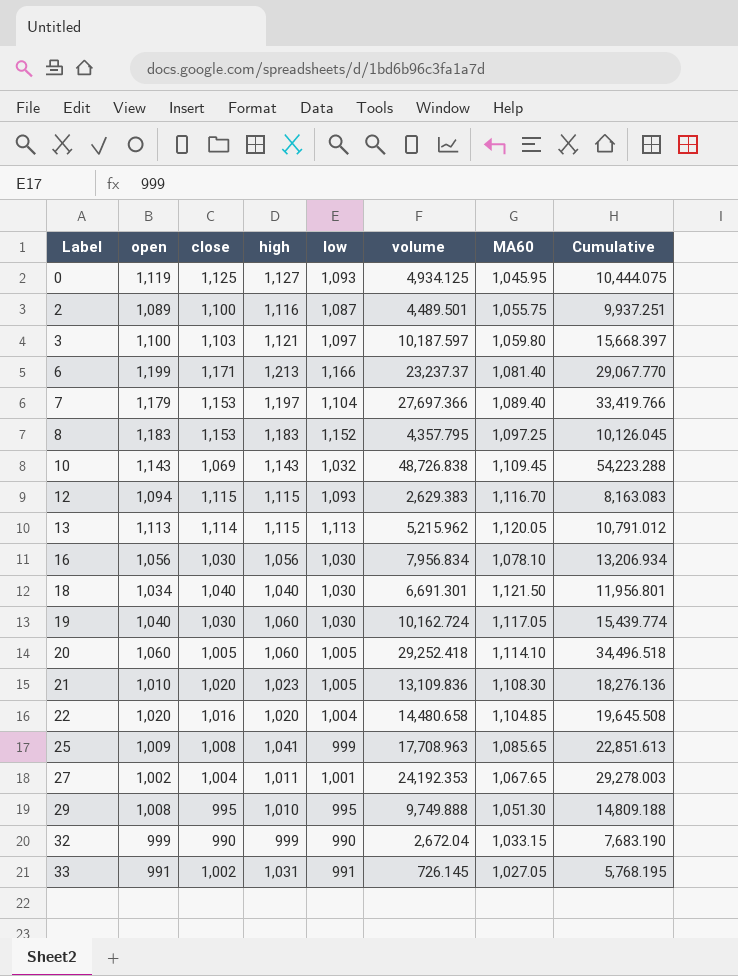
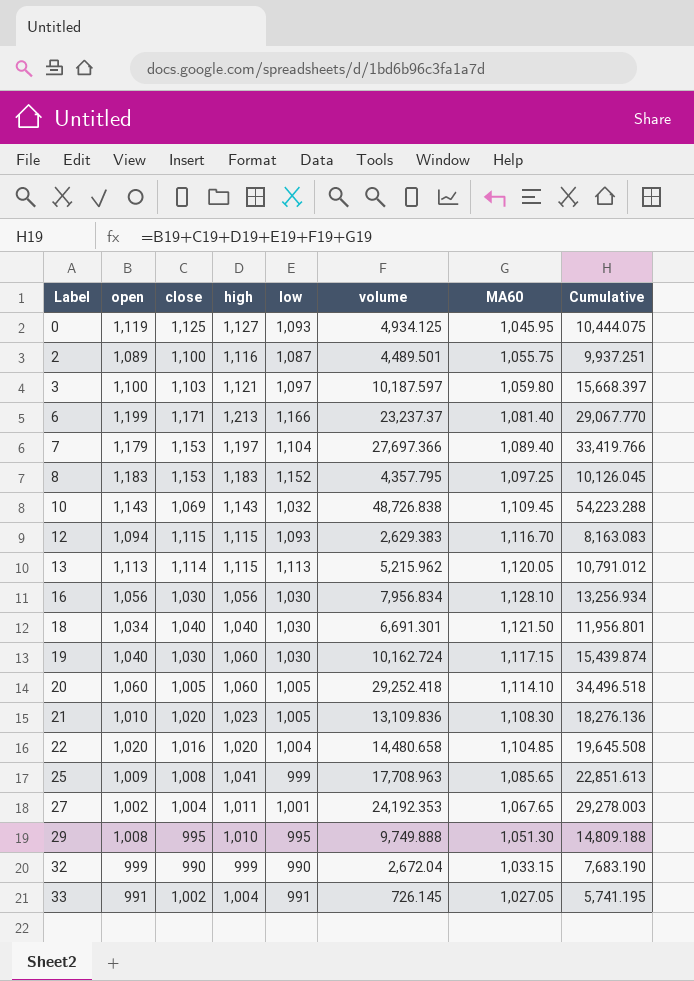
16 | MA60: 1,078.10 -> 1,128.10
16 | Cumulative: 13,206.934 -> 13,256.934
19 | MA60: 1,117.05 -> 1,117.15
19 | Cumulative: 15,439.774 -> 15,439.874
33 | high: 1,031 -> 1,004
33 | Cumulative: 5,768.195 -> 5,741.195

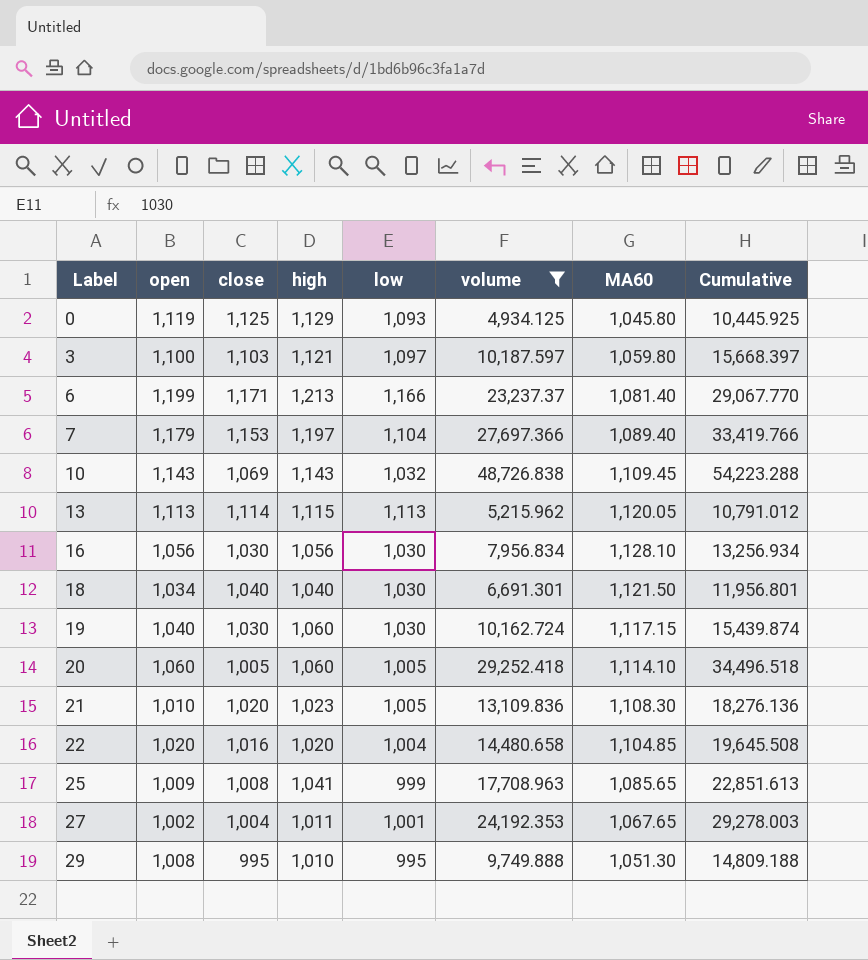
filter: none -> volume >= 4,934.125
0 | high: 1,127 -> 1,129
0 | MA60: 1,045.95 -> 1,045.80
0 | Cumulative: 10,444.075 -> 10,445.925

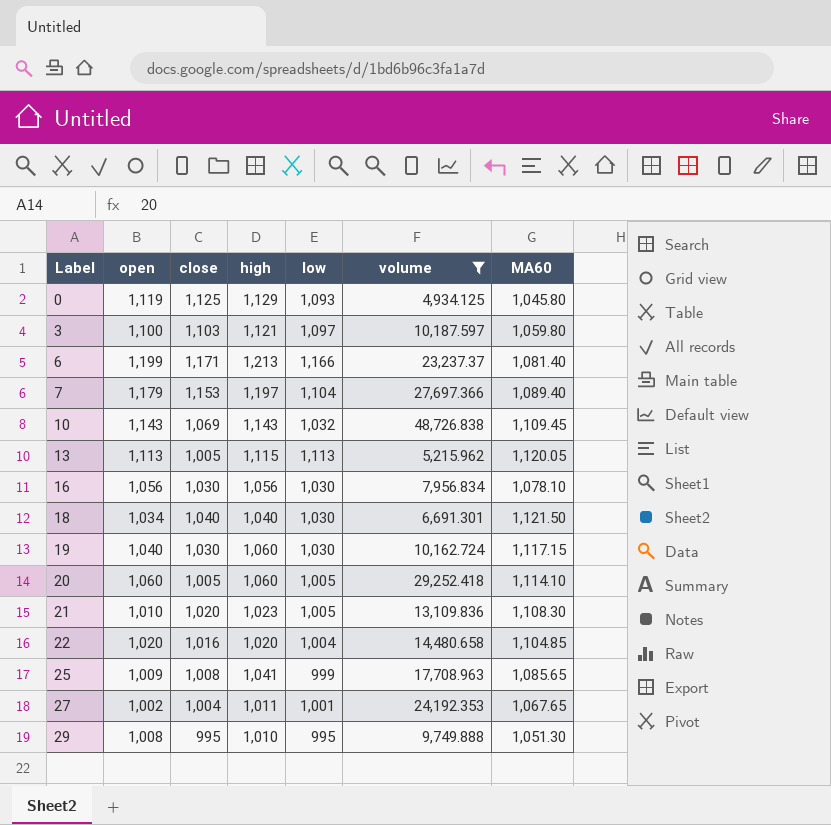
column Cumulative | formula: [open] + [close] + [high] + [low] + [volume] + [MA60] -> none
13 | close: 1,114 -> 1,005
16 | MA60: 1,128.10 -> 1,078.10

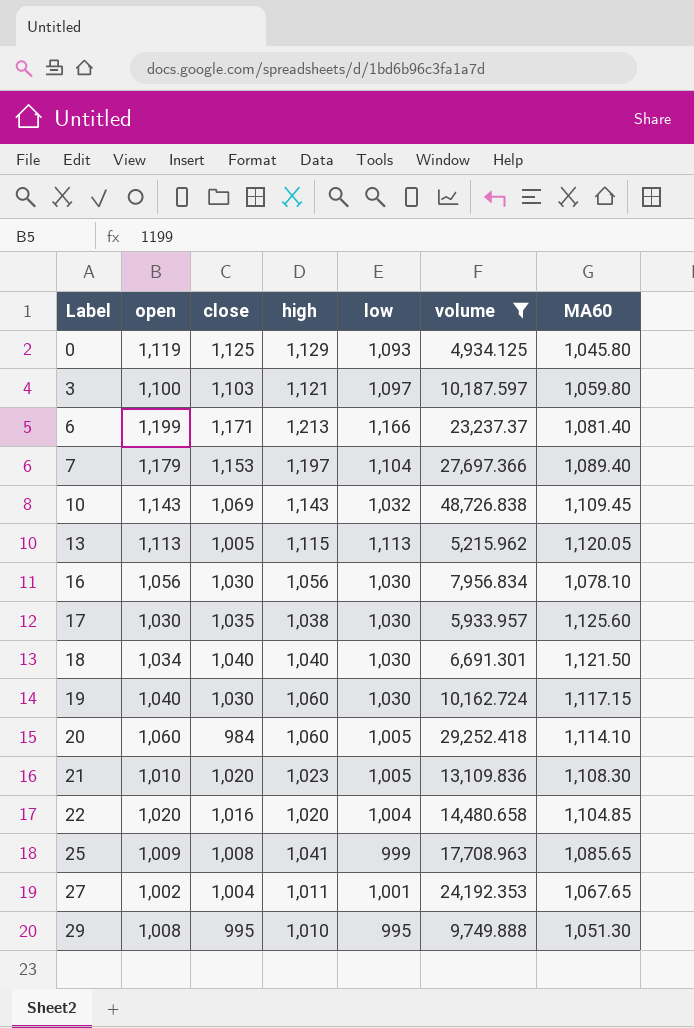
row 17: none -> 1,030 | 1,035 | 1,038 | 1,030 | 5,933.957 | 1,125.60
20 | close: 1,005 -> 984

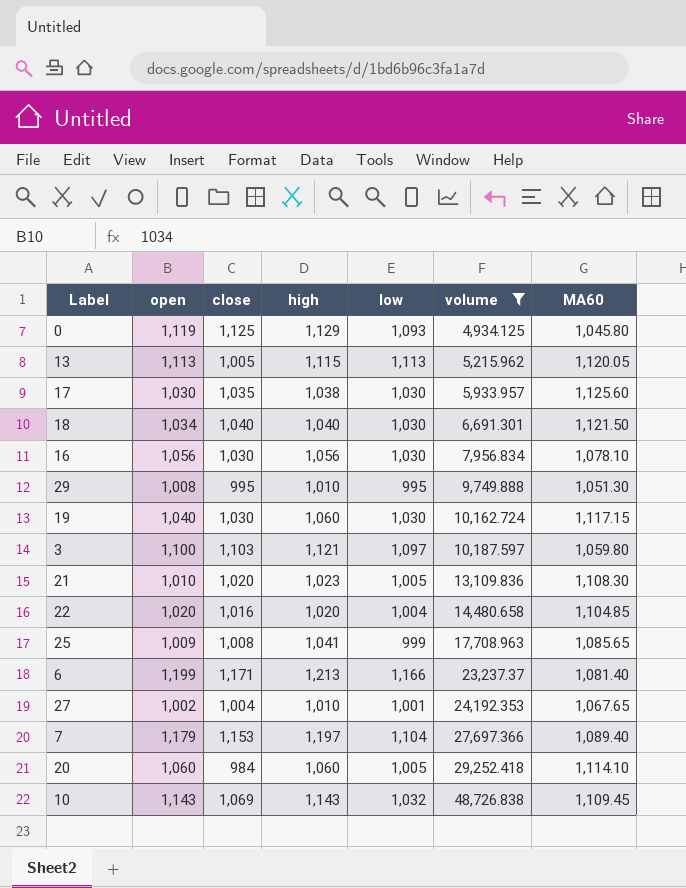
row order: Label ascending -> volume ascending
27 | high: 1,011 -> 1,010

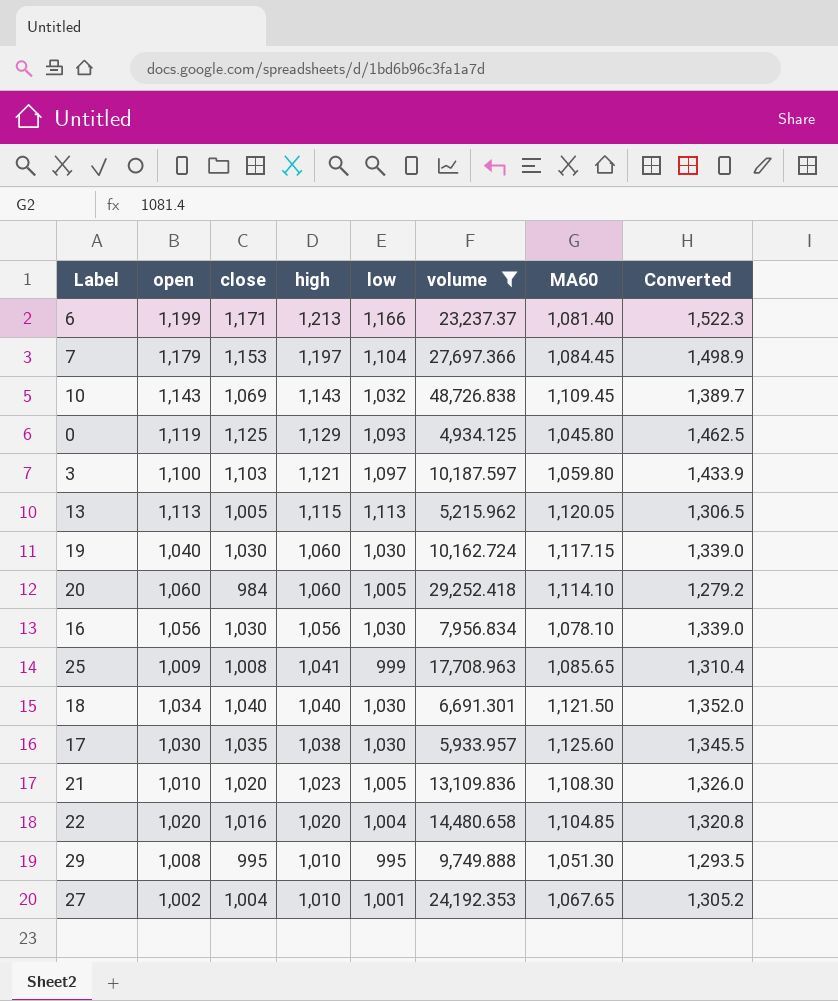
row order: volume ascending -> high descending
column Converted | formula: none -> [close] * 1.3
7 | MA60: 1,089.40 -> 1,084.45

